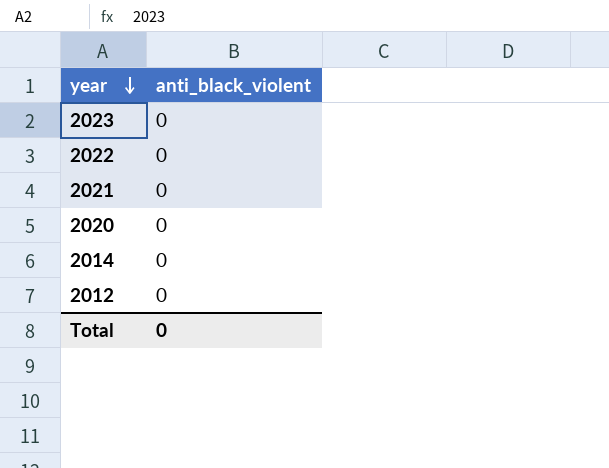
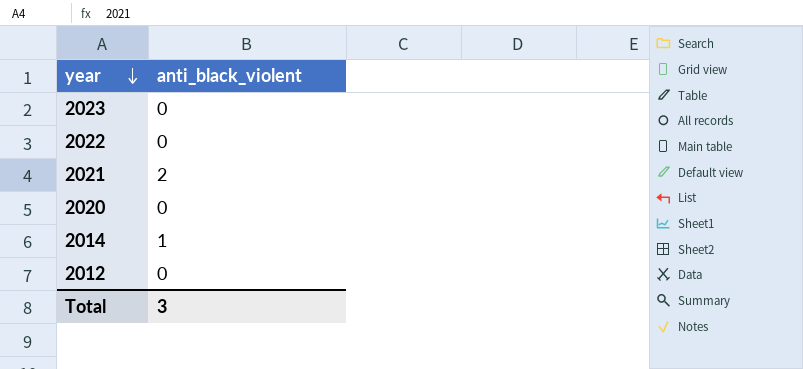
2021 | anti_black_violent: 0 -> 2
2014 | anti_black_violent: 0 -> 1
Total | anti_black_violent: 0 -> 3

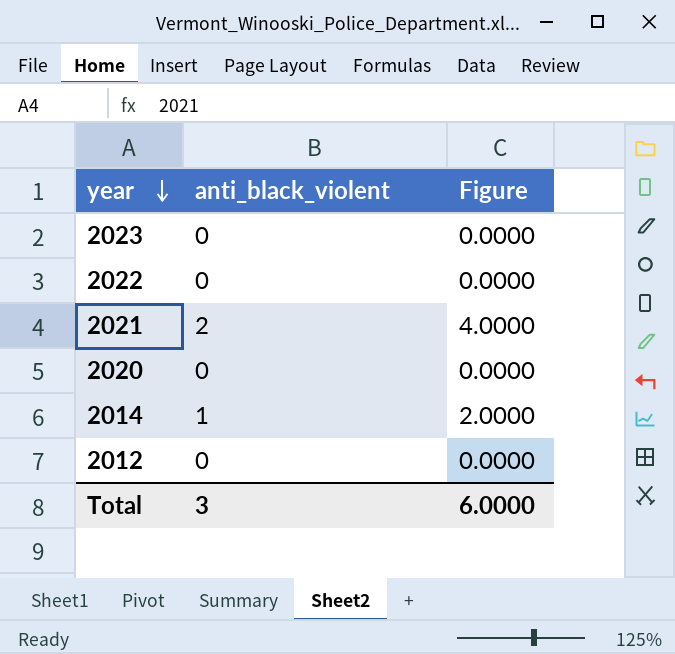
column Figure | formula: none -> [anti_black_violent] * 2

